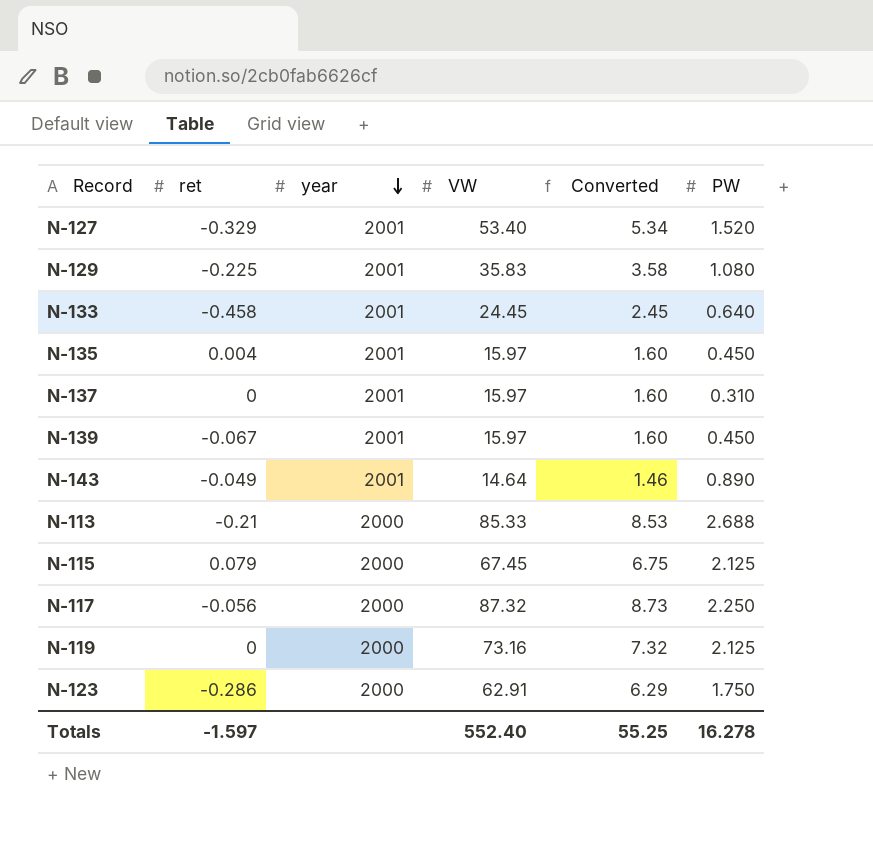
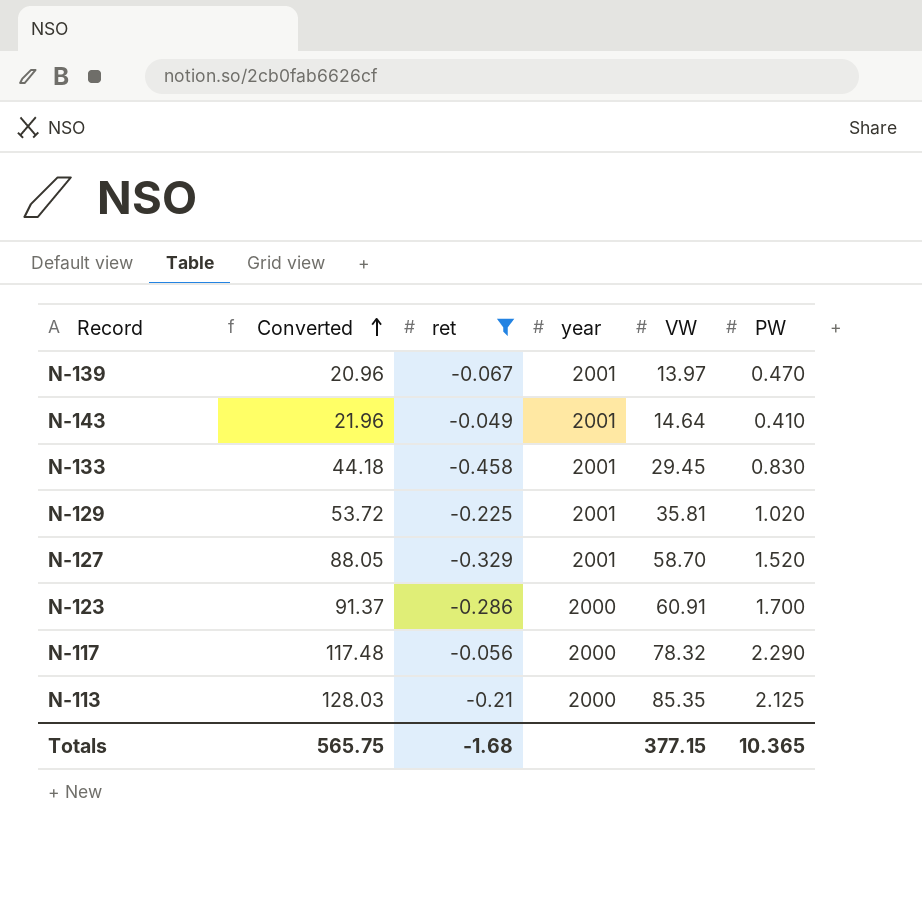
filter: none -> ret <= -0.049
row order: year descending -> Converted ascending
column Converted | formula: [VW] * 0.1 -> [VW] * 1.5
column Converted | position: 5 -> 2
N-139 | VW: 15.97 -> 13.97
N-139 | PW: 0.450 -> 0.470
N-143 | PW: 0.890 -> 0.410
N-133 | VW: 24.45 -> 29.45
N-133 | PW: 0.640 -> 0.830
N-129 | VW: 35.83 -> 35.81
N-129 | PW: 1.080 -> 1.020
N-127 | VW: 53.40 -> 58.70
N-123 | VW: 62.91 -> 60.91
N-123 | PW: 1.750 -> 1.700
N-117 | VW: 87.32 -> 78.32
N-117 | PW: 2.250 -> 2.290
N-113 | VW: 85.33 -> 85.35
N-113 | PW: 2.688 -> 2.125
Totals | Converted: 55.25 -> 565.75
Totals | ret: -1.597 -> -1.68
Totals | VW: 552.40 -> 377.15
Totals | PW: 16.278 -> 10.365

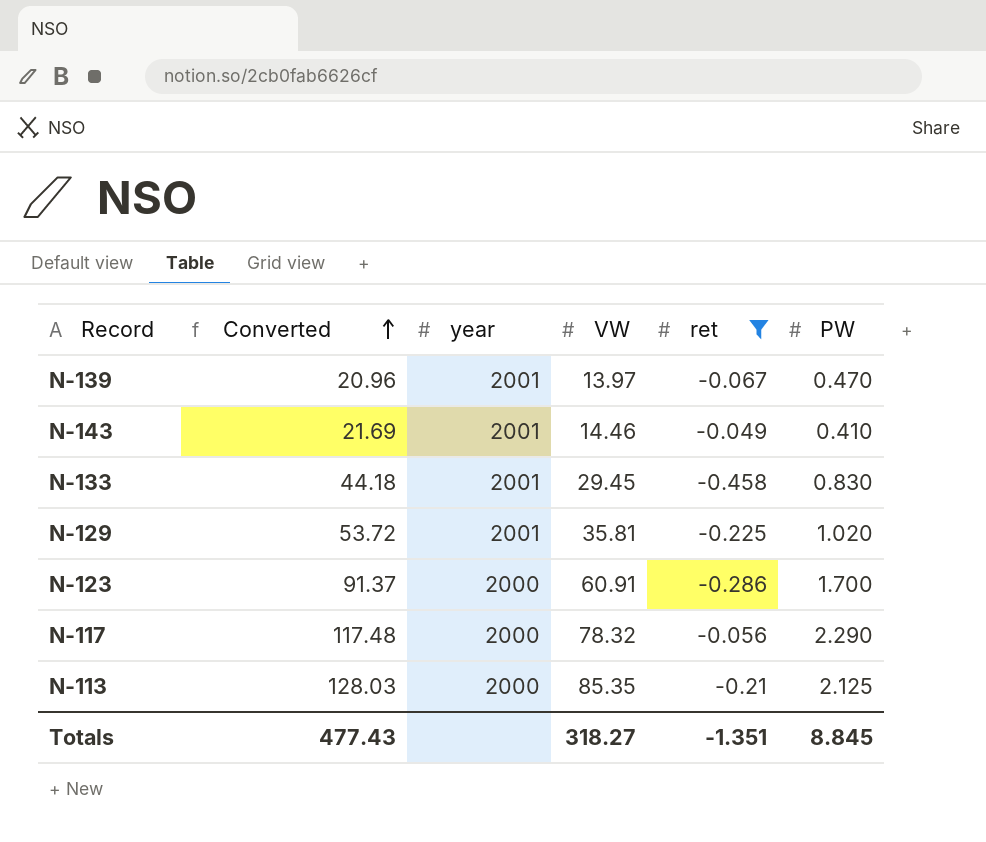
column ret | position: 3 -> 5
row N-127: 88.05 | -0.329 | 2001 | 58.70 | 1.520 -> none
N-143 | Converted: 21.96 -> 21.69
N-143 | VW: 14.64 -> 14.46
Totals | Converted: 565.75 -> 477.43
Totals | VW: 377.15 -> 318.27
Totals | ret: -1.68 -> -1.351
Totals | PW: 10.365 -> 8.845

